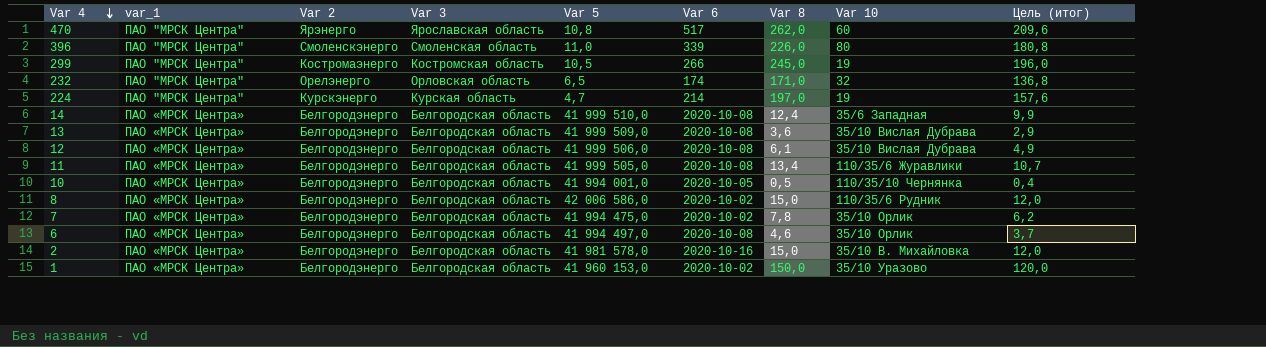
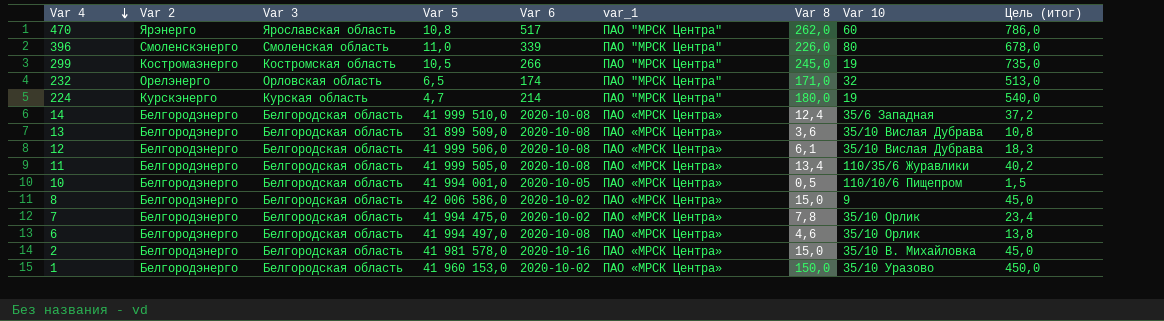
column var_1 | position: 2 -> 6
column Цель (итог) | formula: [Var 8] * 0,8 -> [Var 8] * 3
224 | Var 8: 197,0 -> 180,0
13 | Var 5: 41 999 509,0 -> 31 899 509,0
10 | Var 10: 110/35/10 Чернянка -> 110/10/6 Пищепром
8 | Var 10: 110/35/6 Рудник -> 9

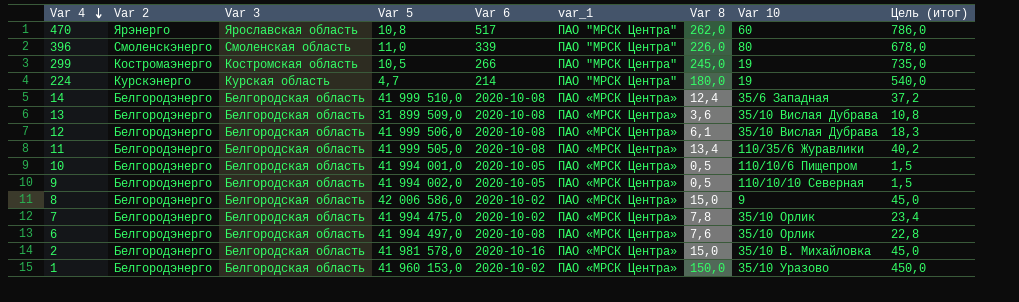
row 232: Орелэнерго | Орловская область | 6,5 | 174 | ПАО "МРСК Центра" | 171,0 | 32 | 513,0 -> none
row 9: none -> Белгородэнерго | Белгородская область | 41 994 002,0 | 2020-10-05 | ПАО «МРСК Центра» | 0,5 | 110/10/10 Северная | 1,5
6 | Var 8: 4,6 -> 7,6
6 | Цель (итог): 13,8 -> 22,8

